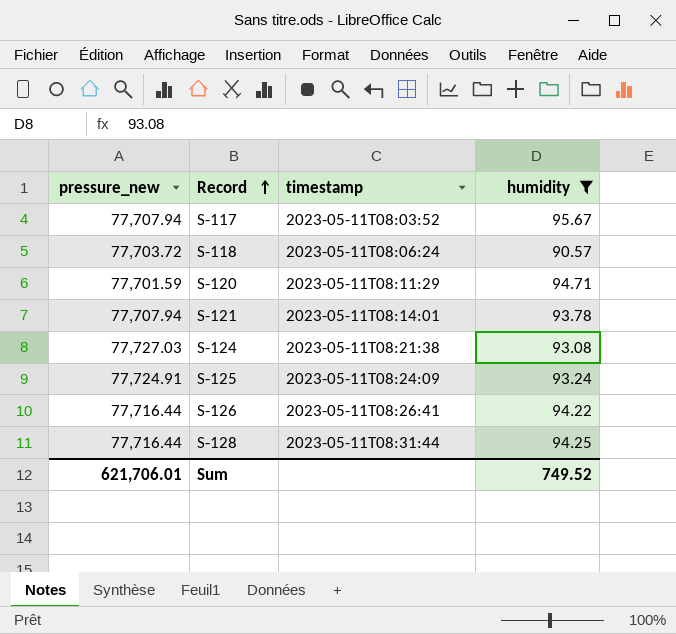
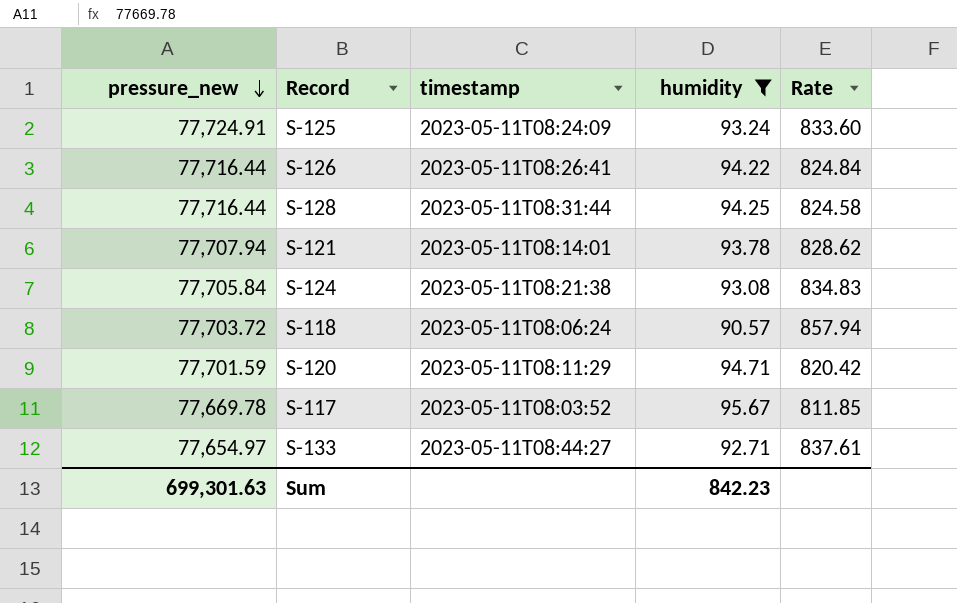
row order: Record ascending -> pressure_new descending
column Rate | formula: none -> [pressure_new] / [humidity]
S-124 | pressure_new: 77,727.03 -> 77,705.84
S-117 | pressure_new: 77,707.94 -> 77,669.78
row S-133: none -> 77,654.97 | 2023-05-11T08:44:27 | 92.71 | 837.61
Sum | pressure_new: 621,706.01 -> 699,301.63
Sum | humidity: 749.52 -> 842.23

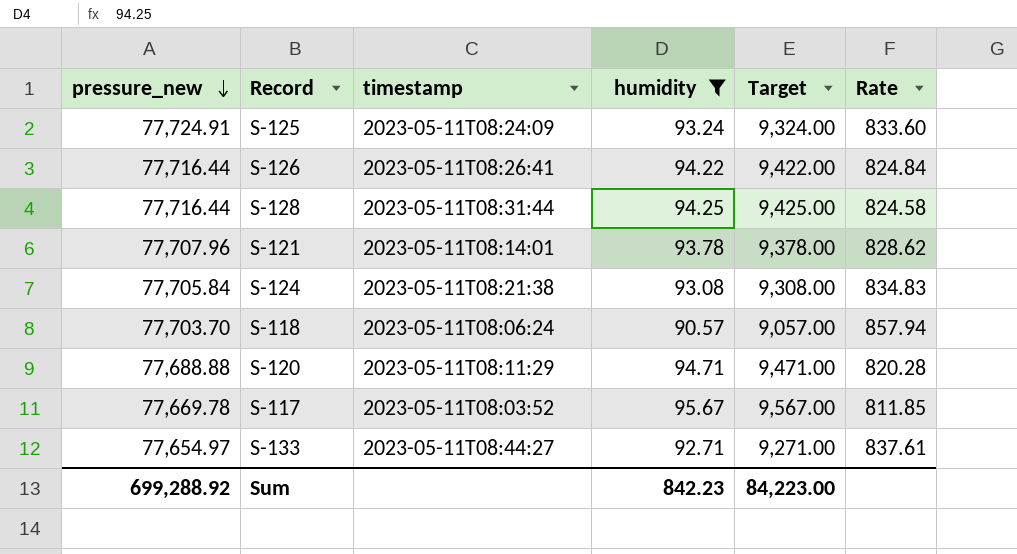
column Target | formula: none -> [humidity] * 100
S-121 | pressure_new: 77,707.94 -> 77,707.96
S-118 | pressure_new: 77,703.72 -> 77,703.70
S-120 | pressure_new: 77,701.59 -> 77,688.88
S-120 | Rate: 820.42 -> 820.28
Sum | pressure_new: 699,301.63 -> 699,288.92

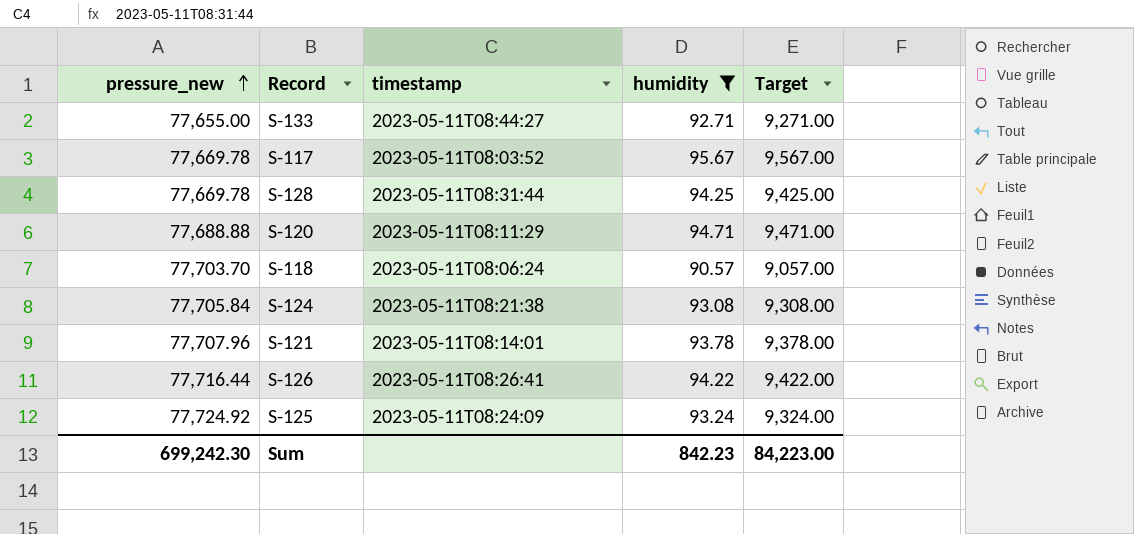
row order: pressure_new descending -> pressure_new ascending
column Rate | formula: [pressure_new] / [humidity] -> none
S-133 | pressure_new: 77,654.97 -> 77,655.00
S-128 | pressure_new: 77,716.44 -> 77,669.78
S-125 | pressure_new: 77,724.91 -> 77,724.92
Sum | pressure_new: 699,288.92 -> 699,242.30

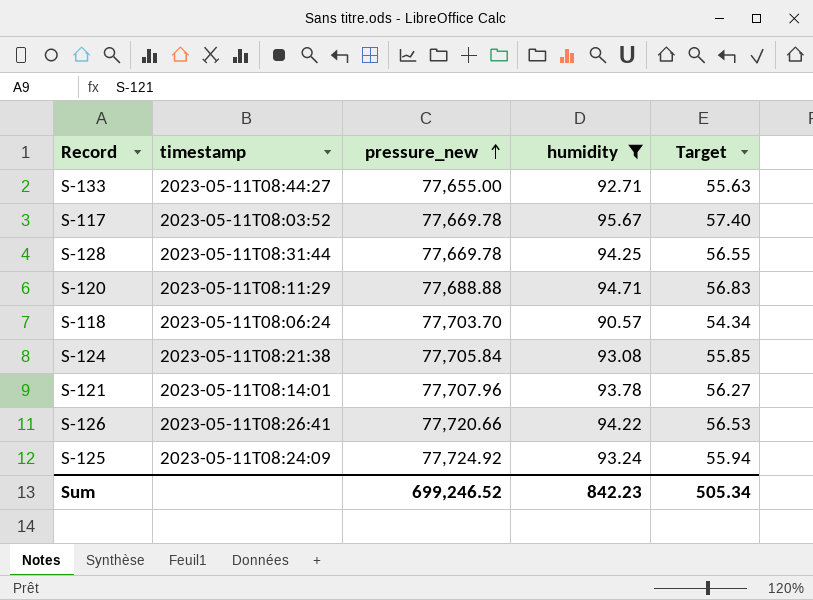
column pressure_new | position: 1 -> 3
column Target | formula: [humidity] * 100 -> [humidity] * 0.6
S-126 | pressure_new: 77,716.44 -> 77,720.66
Sum | pressure_new: 699,242.30 -> 699,246.52
Sum | Target: 84,223.00 -> 505.34

